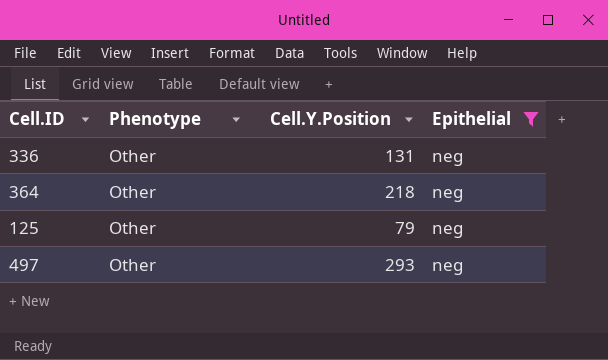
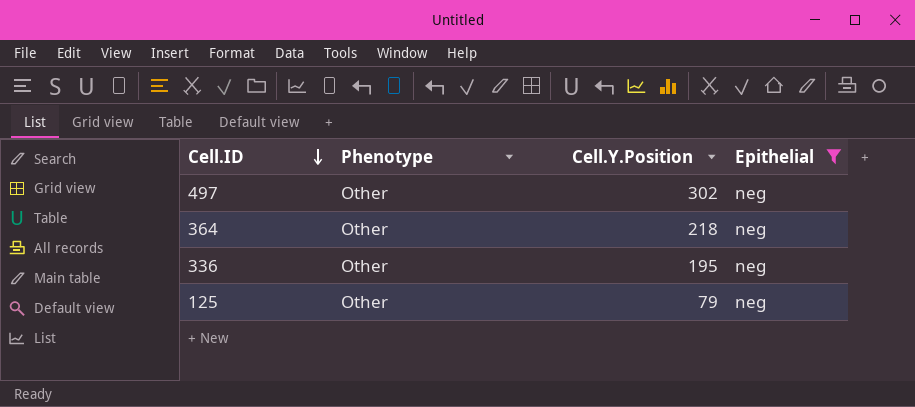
row order: none -> Cell.ID descending
497 | Cell.Y.Position: 293 -> 302
336 | Cell.Y.Position: 131 -> 195

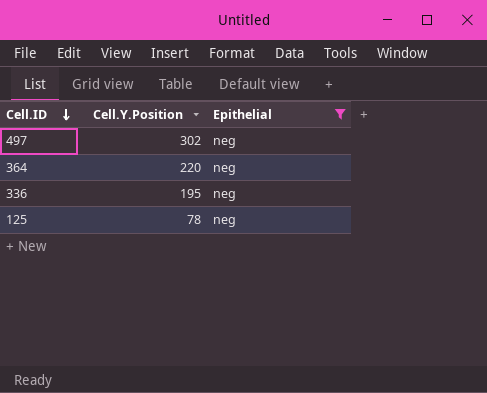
column Phenotype | position: 2 -> none
364 | Cell.Y.Position: 218 -> 220
125 | Cell.Y.Position: 79 -> 78

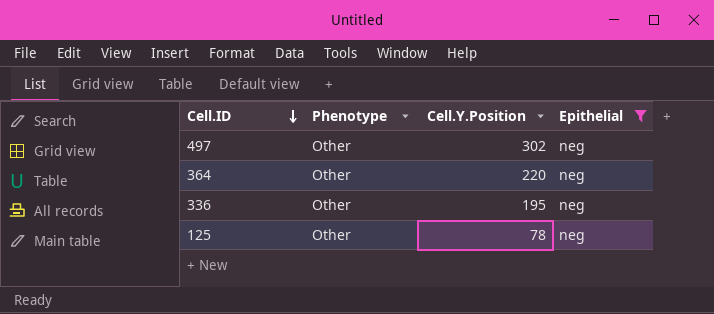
column Phenotype | position: none -> 2

